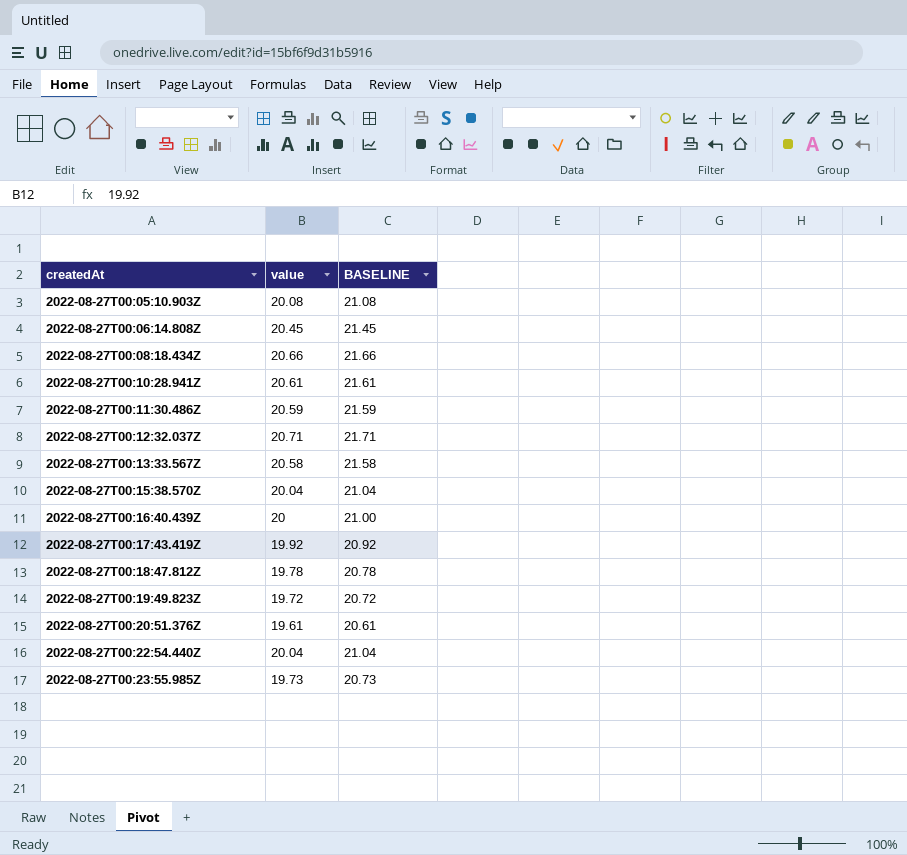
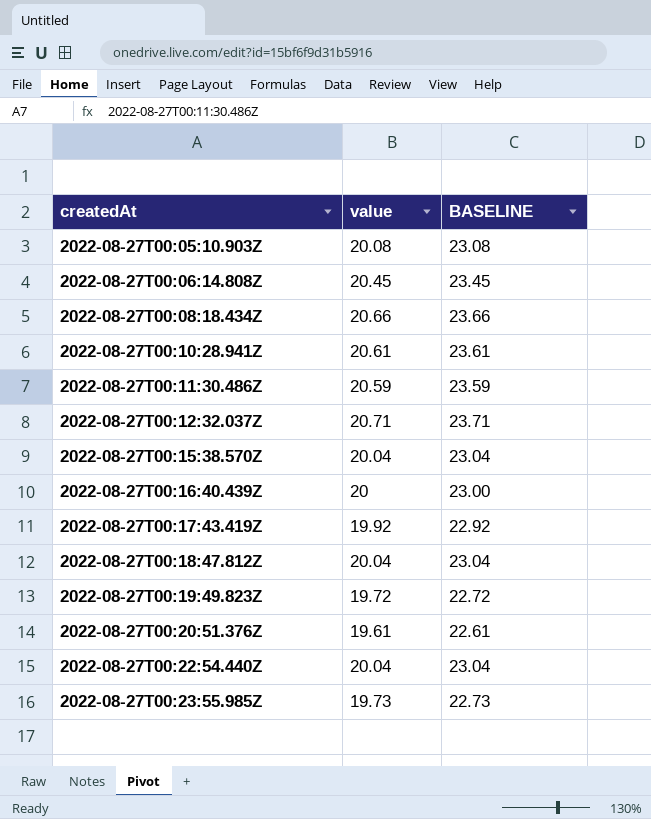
column BASELINE | formula: [value] + 1 -> [value] + 3
row 2022-08-27T00:13:33.567Z: 20.58 | 21.58 -> none
2022-08-27T00:18:47.812Z | value: 19.78 -> 20.04

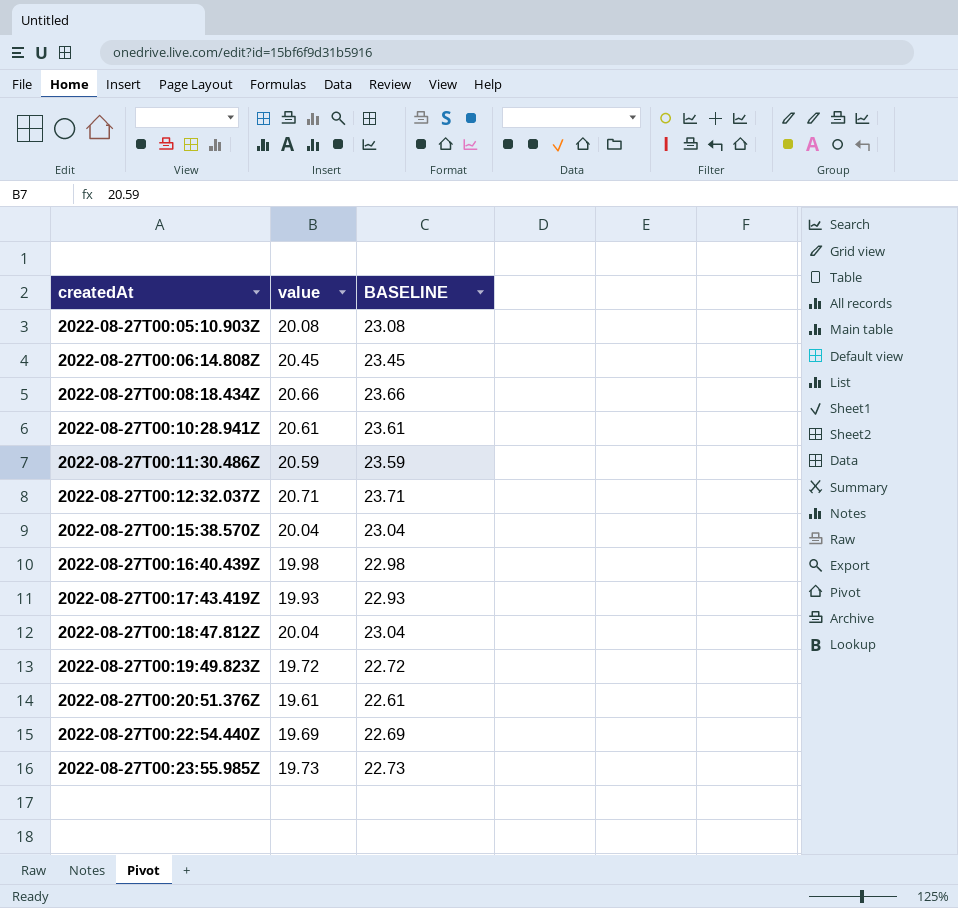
2022-08-27T00:16:40.439Z | value: 20 -> 19.98
2022-08-27T00:16:40.439Z | BASELINE: 23.00 -> 22.98
2022-08-27T00:17:43.419Z | value: 19.92 -> 19.93
2022-08-27T00:17:43.419Z | BASELINE: 22.92 -> 22.93
2022-08-27T00:22:54.440Z | value: 20.04 -> 19.69
2022-08-27T00:22:54.440Z | BASELINE: 23.04 -> 22.69

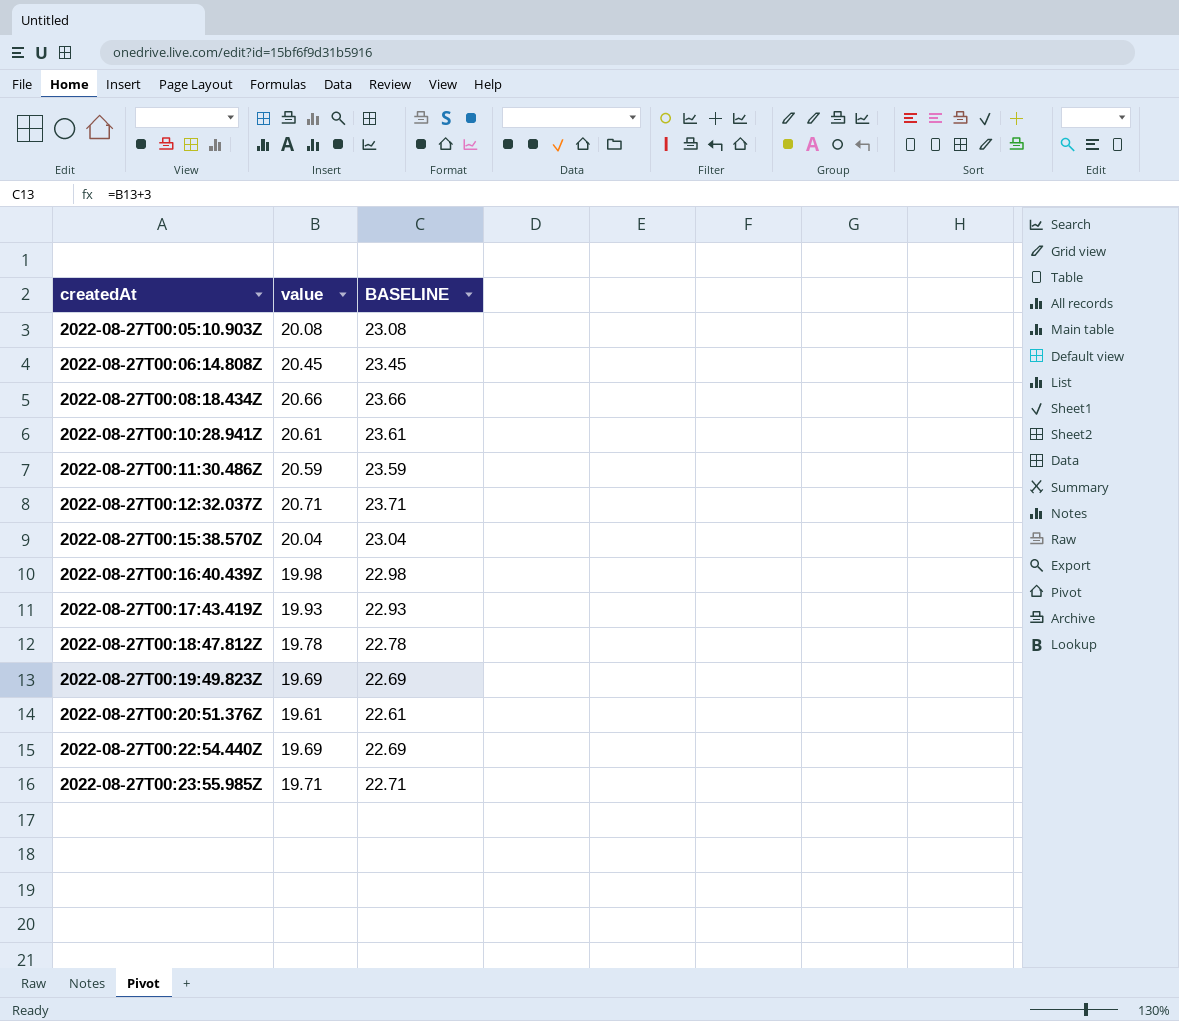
2022-08-27T00:18:47.812Z | value: 20.04 -> 19.78
2022-08-27T00:18:47.812Z | BASELINE: 23.04 -> 22.78
2022-08-27T00:19:49.823Z | value: 19.72 -> 19.69
2022-08-27T00:19:49.823Z | BASELINE: 22.72 -> 22.69
2022-08-27T00:23:55.985Z | value: 19.73 -> 19.71
2022-08-27T00:23:55.985Z | BASELINE: 22.73 -> 22.71

